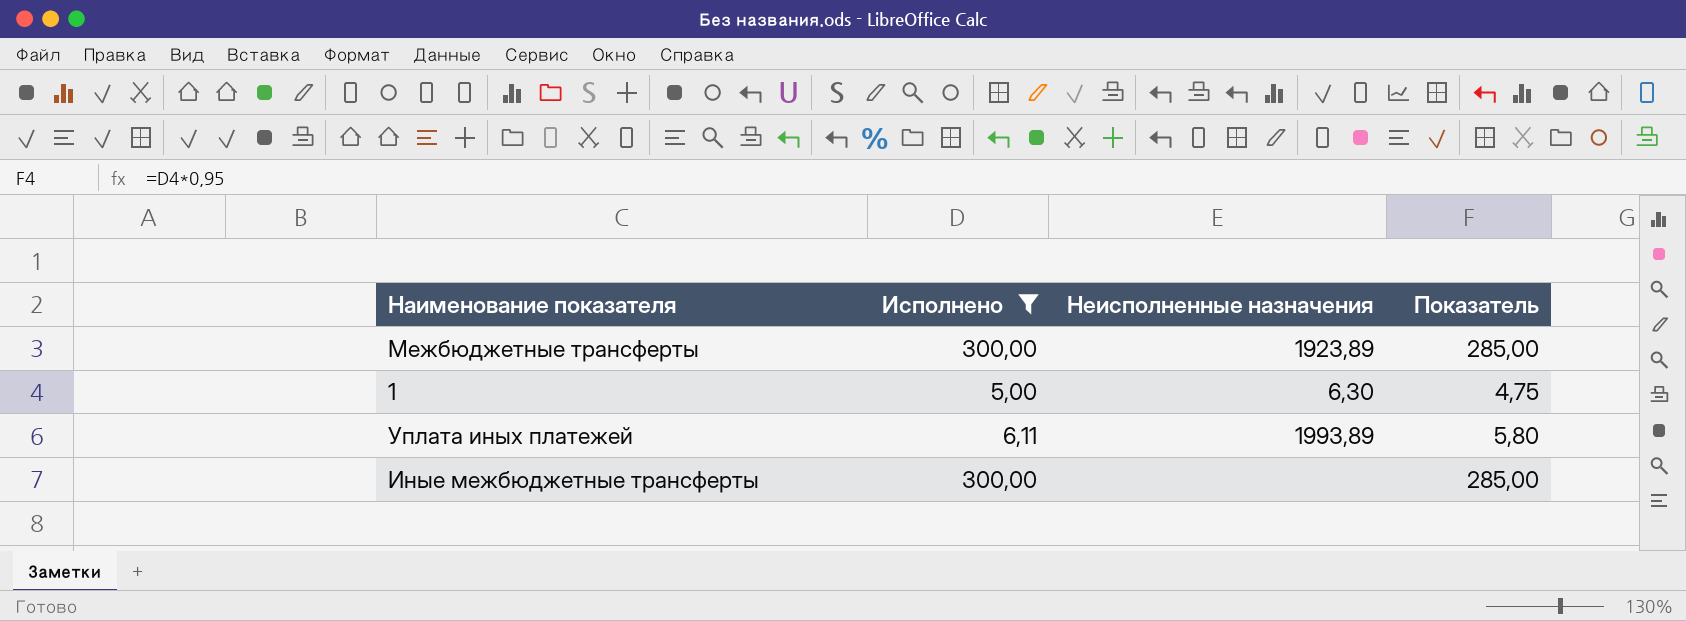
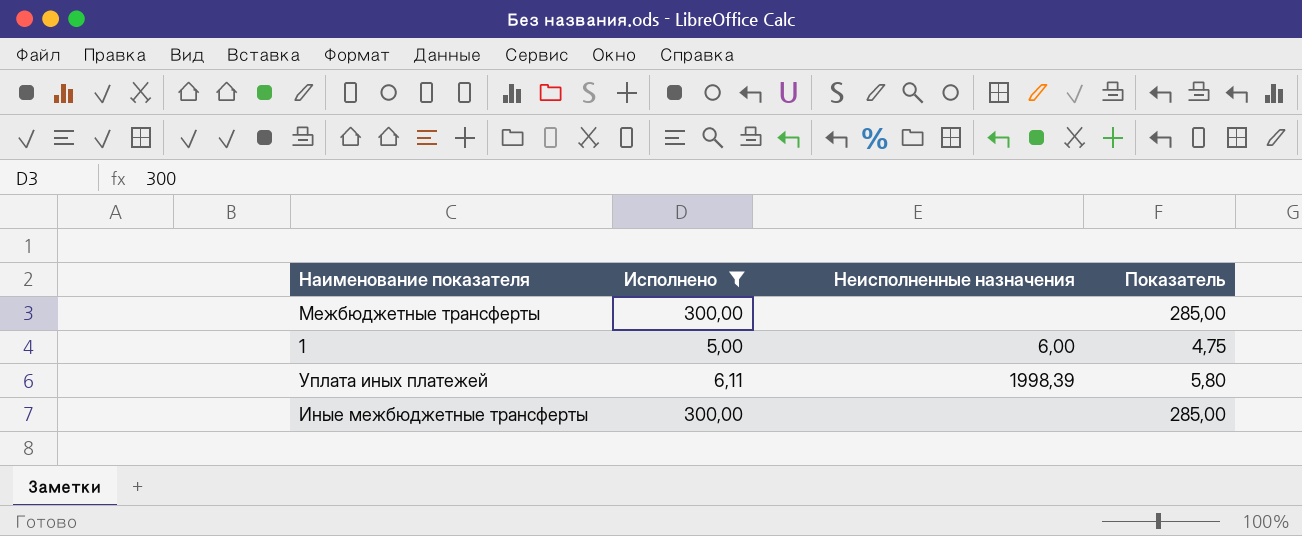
Межбюджетные трансферты | Неисполненные назначения: 1923,89 -> none
1 | Неисполненные назначения: 6,30 -> 6,00
Уплата иных платежей | Неисполненные назначения: 1993,89 -> 1998,39

